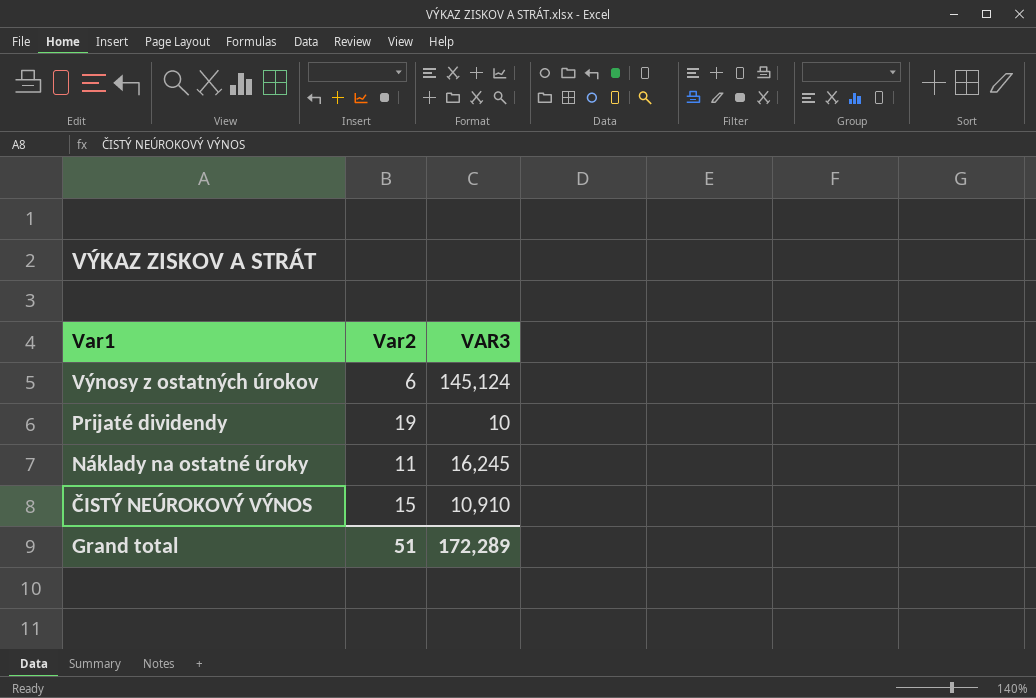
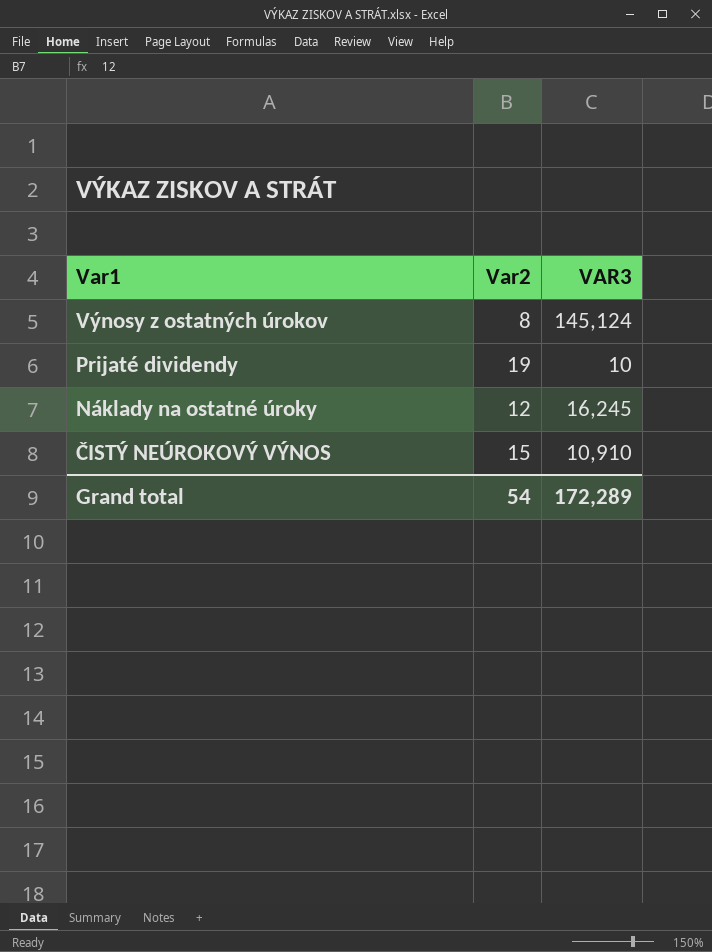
Výnosy z ostatných úrokov | Var2: 6 -> 8
Náklady na ostatné úroky | Var2: 11 -> 12
Grand total | Var2: 51 -> 54

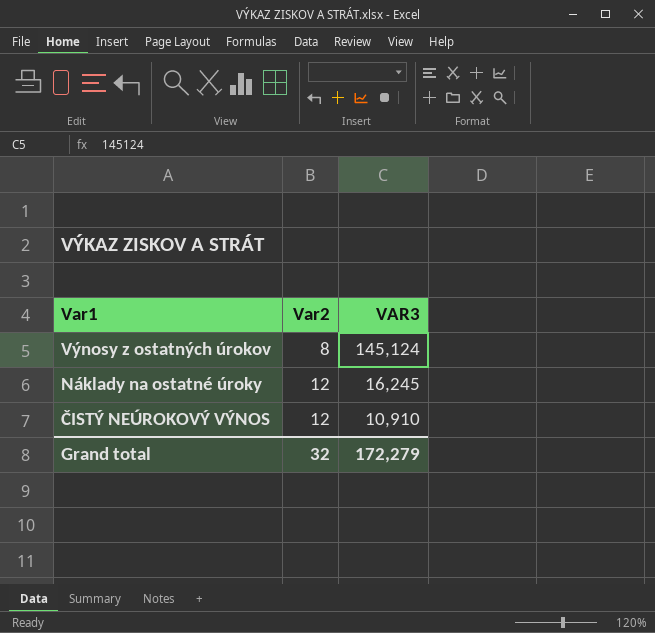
row Prijaté dividendy: 19 | 10 -> none
ČISTÝ NEÚROKOVÝ VÝNOS | Var2: 15 -> 12
Grand total | Var2: 54 -> 32
Grand total | VAR3: 172,289 -> 172,279

